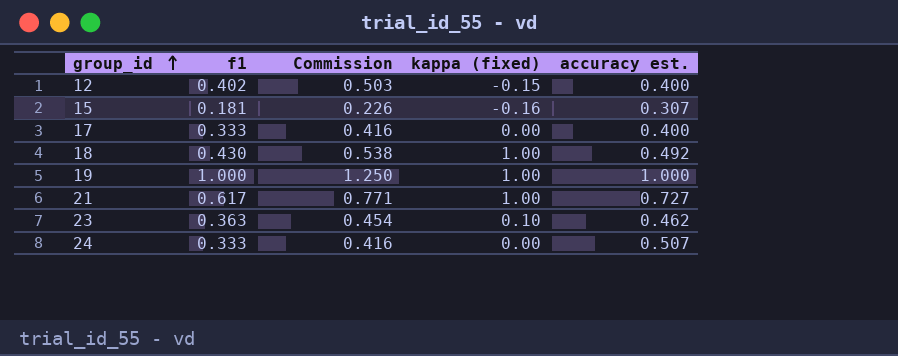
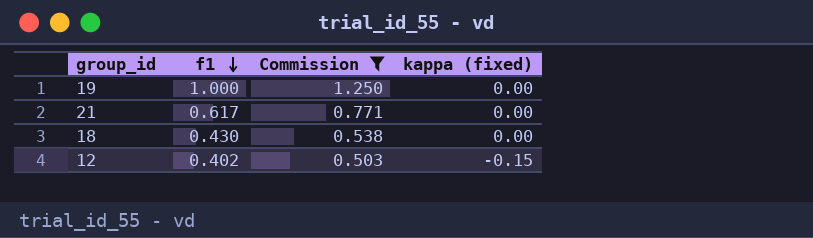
filter: none -> Commission >= 0.503
row order: group_id ascending -> f1 descending
column accuracy est. | position: 5 -> none
19 | kappa (fixed): 1.00 -> 0.00
21 | kappa (fixed): 1.00 -> 0.00
18 | kappa (fixed): 1.00 -> 0.00

